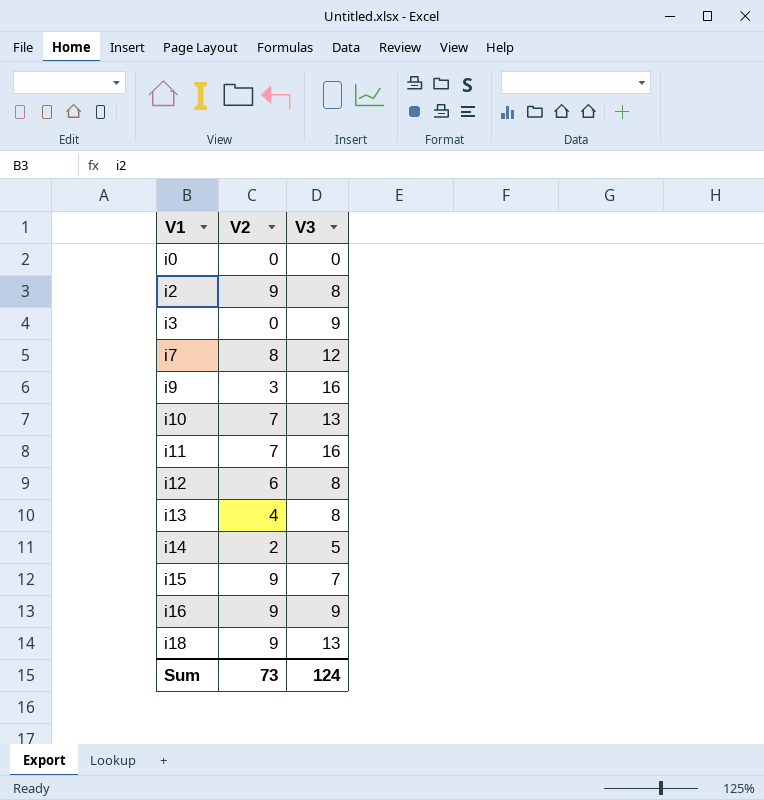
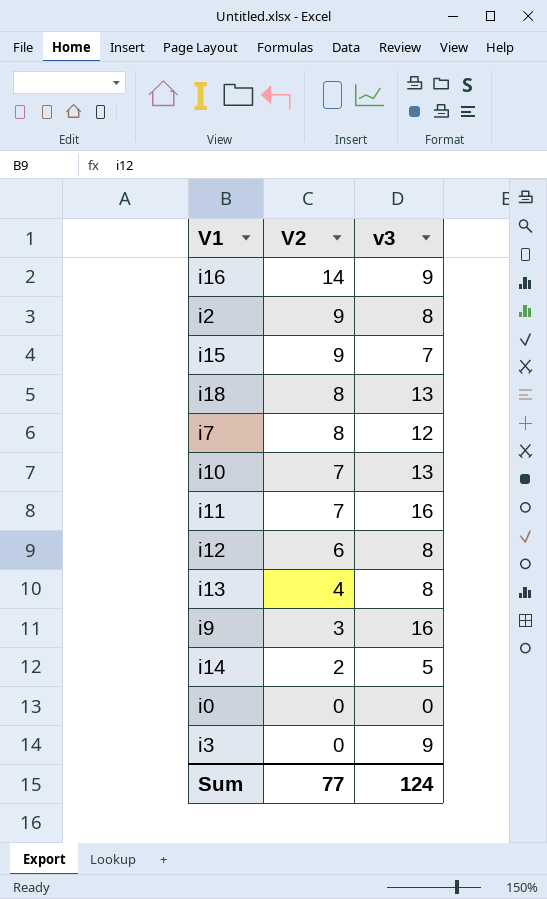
row order: V1 ascending -> V2 descending
column name: V3 -> v3
i16 | V2: 9 -> 14
i18 | V2: 9 -> 8
Sum | V2: 73 -> 77

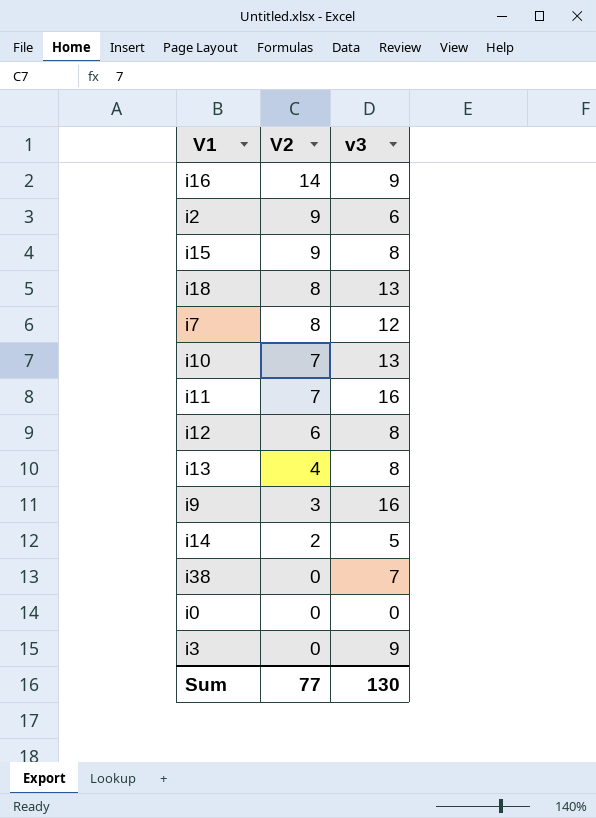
i2 | v3: 8 -> 6
i15 | v3: 7 -> 8
row i38: none -> 0 | 7
Sum | v3: 124 -> 130

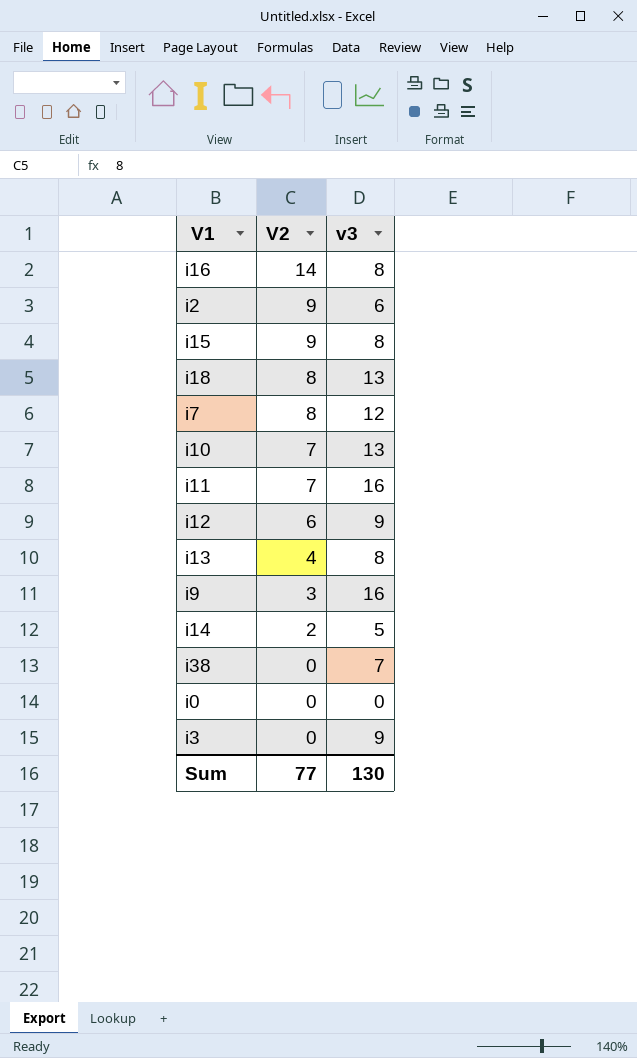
i16 | v3: 9 -> 8
i12 | v3: 8 -> 9

